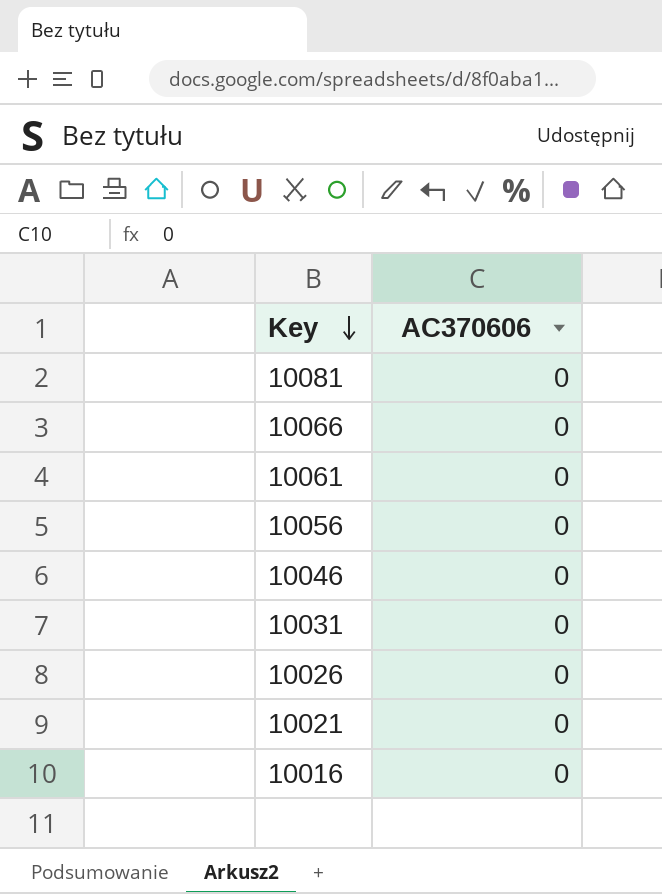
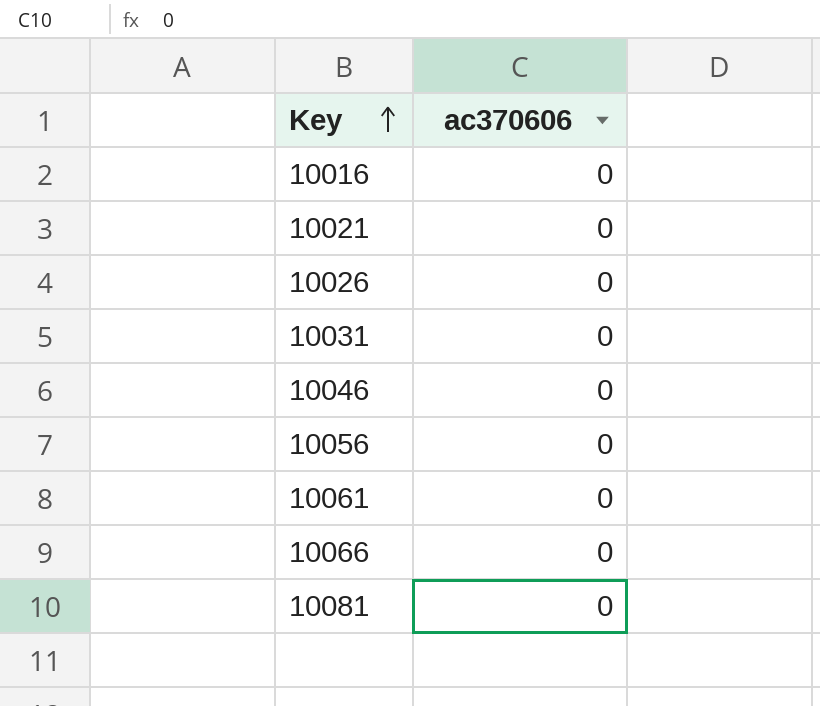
row order: Key descending -> Key ascending
column name: AC370606 -> ac370606

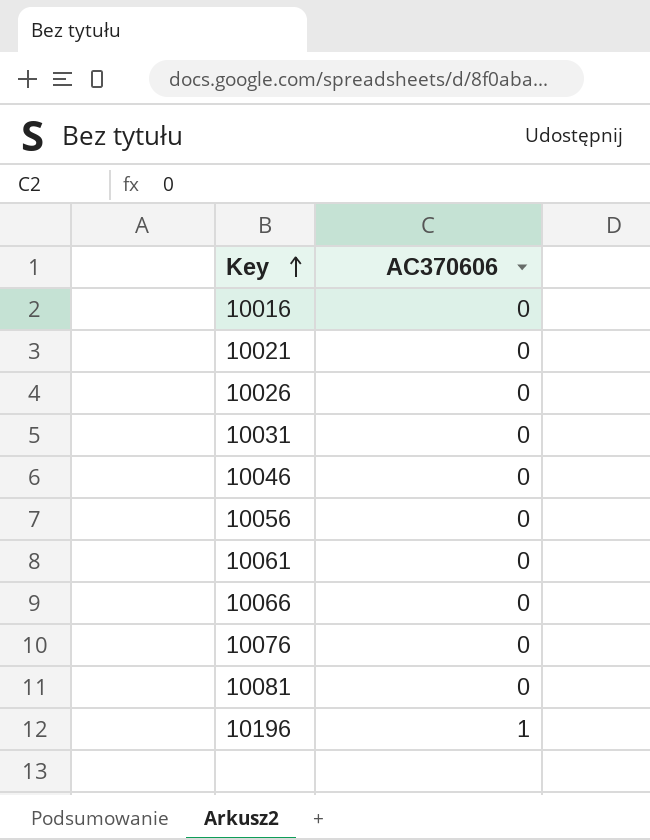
column name: ac370606 -> AC370606
row 10076: none -> 0
row 10196: none -> 1

